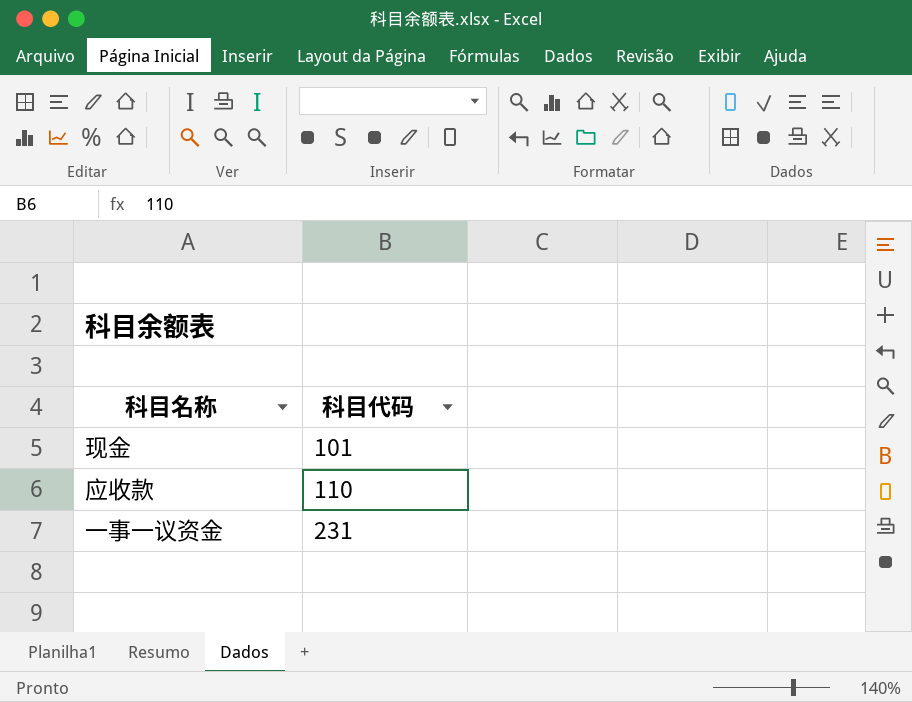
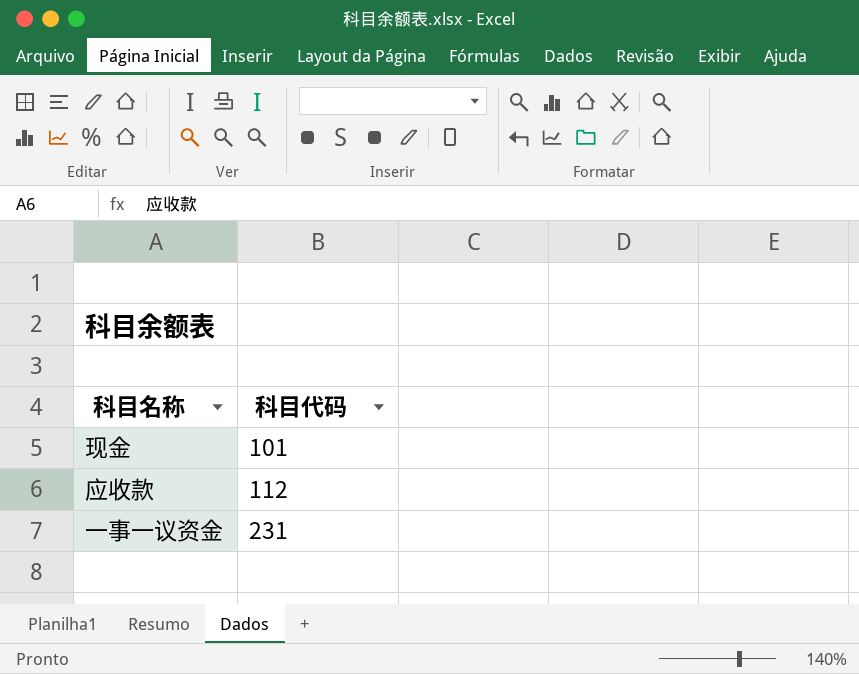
应收款 | 科目代码: 110 -> 112

